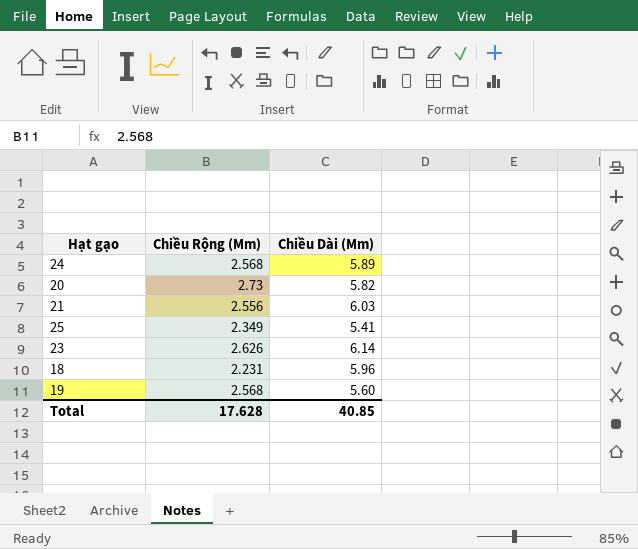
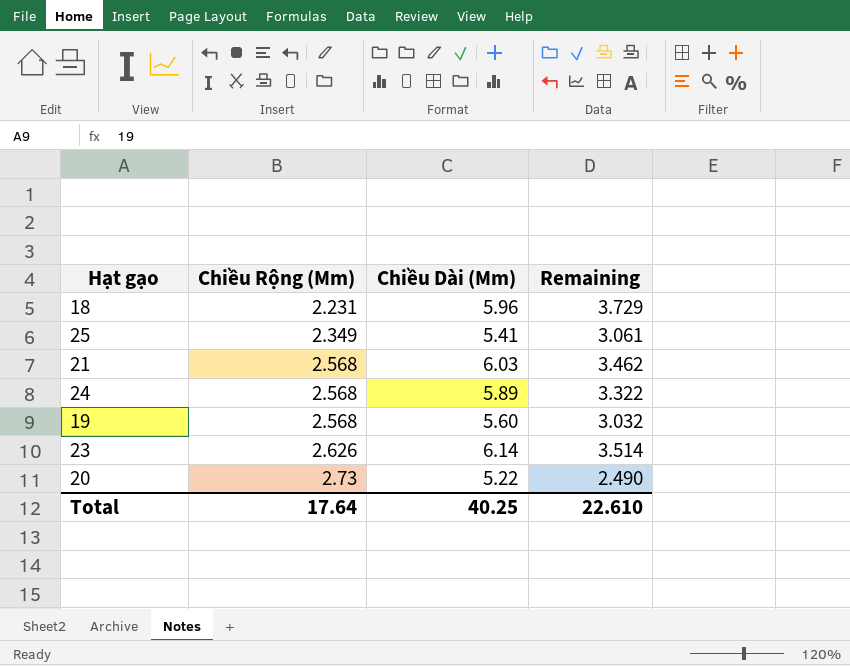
row order: none -> Chiều Rộng (Mm) ascending
column Remaining | formula: none -> [Chiều Dài (Mm)] - [Chiều Rộng (Mm)]
21 | Chiều Rộng (Mm): 2.556 -> 2.568
20 | Chiều Dài (Mm): 5.82 -> 5.22
Total | Chiều Rộng (Mm): 17.628 -> 17.64
Total | Chiều Dài (Mm): 40.85 -> 40.25

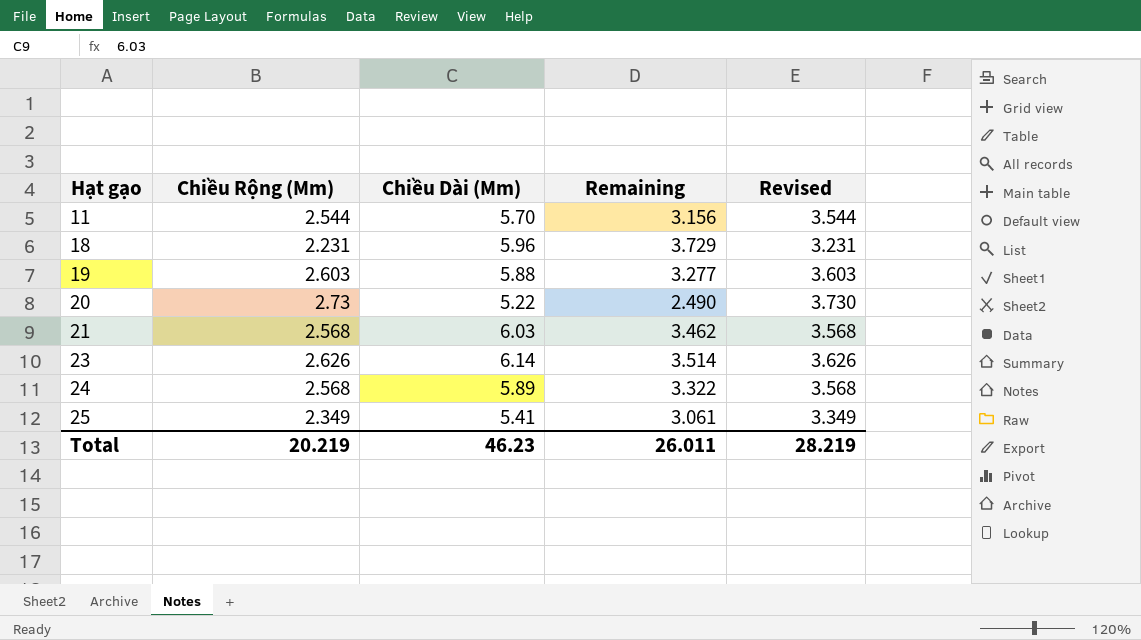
row order: Chiều Rộng (Mm) ascending -> Hạt gạo ascending
column Revised | formula: none -> [Chiều Rộng (Mm)] + 1
row 11: none -> 2.544 | 5.70 | 3.156 | 3.544
19 | Chiều Rộng (Mm): 2.568 -> 2.603
19 | Chiều Dài (Mm): 5.60 -> 5.88
19 | Remaining: 3.032 -> 3.277
Total | Chiều Rộng (Mm): 17.64 -> 20.219
Total | Chiều Dài (Mm): 40.25 -> 46.23
Total | Remaining: 22.610 -> 26.011

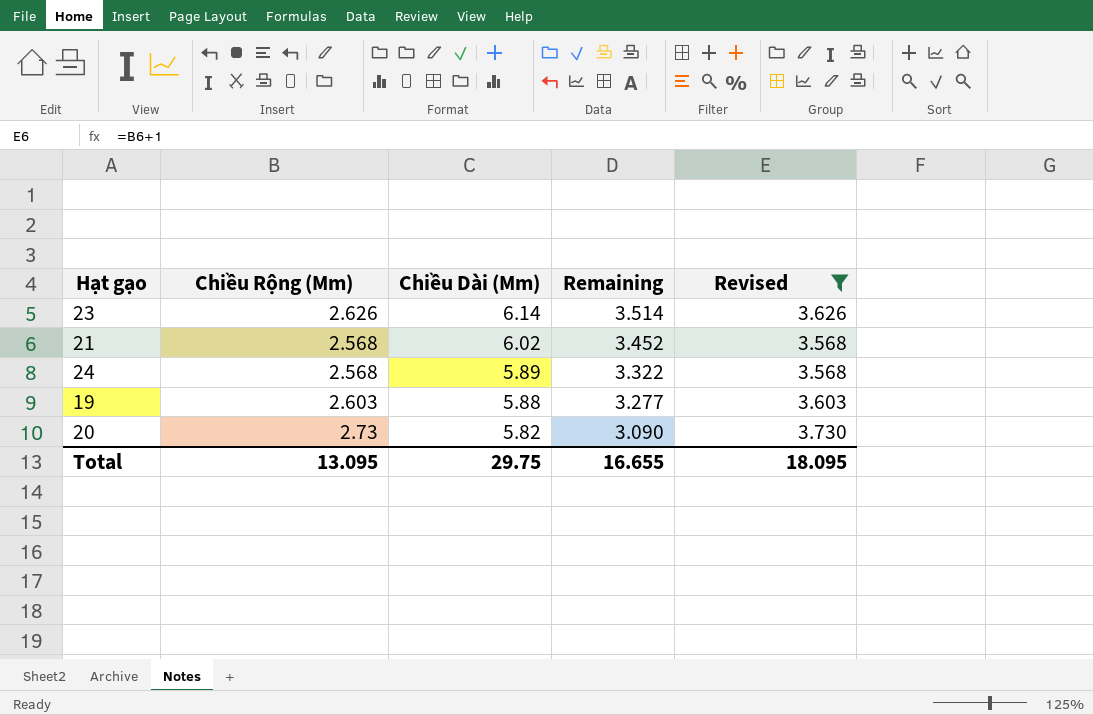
filter: none -> Revised >= 3.568
row order: Hạt gạo ascending -> Chiều Dài (Mm) descending
21 | Chiều Dài (Mm): 6.03 -> 6.02
21 | Remaining: 3.462 -> 3.452
20 | Chiều Dài (Mm): 5.22 -> 5.82
20 | Remaining: 2.490 -> 3.090
Total | Chiều Rộng (Mm): 20.219 -> 13.095
Total | Chiều Dài (Mm): 46.23 -> 29.75
Total | Remaining: 26.011 -> 16.655
Total | Revised: 28.219 -> 18.095

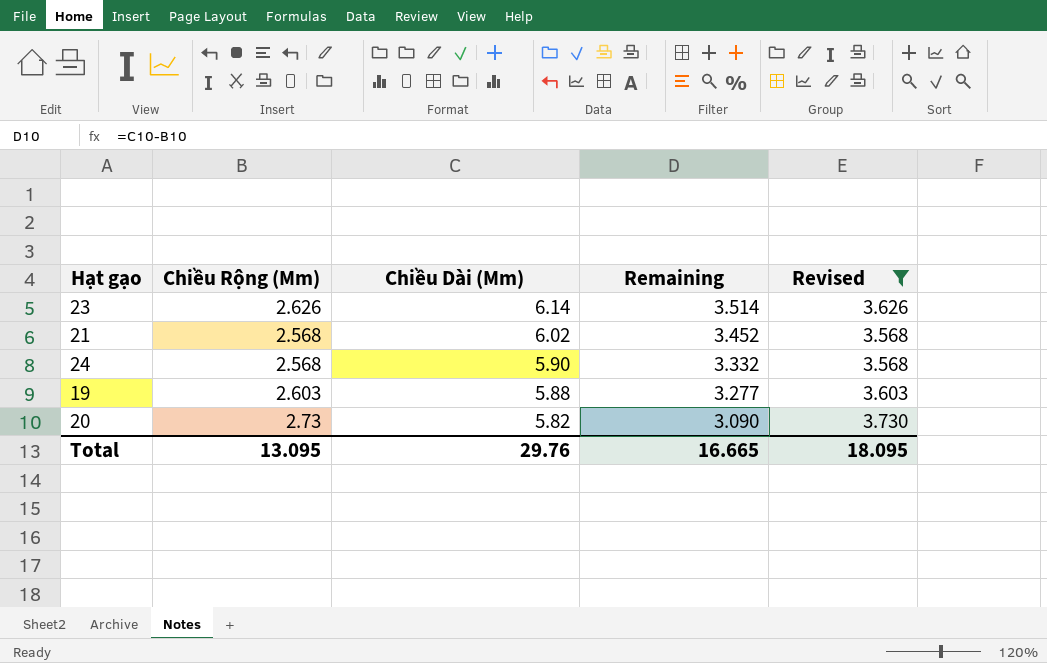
24 | Chiều Dài (Mm): 5.89 -> 5.90
24 | Remaining: 3.322 -> 3.332
Total | Chiều Dài (Mm): 29.75 -> 29.76
Total | Remaining: 16.655 -> 16.665

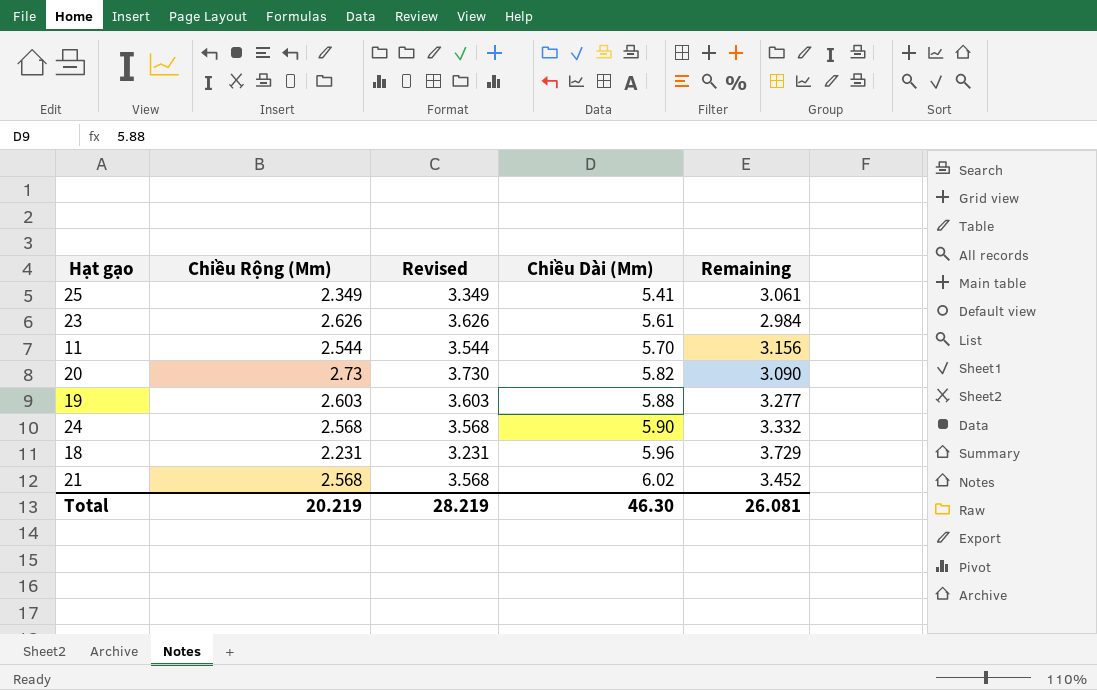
filter: Revised >= 3.568 -> none
row order: Chiều Dài (Mm) descending -> Chiều Dài (Mm) ascending
column Revised | position: 5 -> 3
23 | Chiều Dài (Mm): 6.14 -> 5.61
23 | Remaining: 3.514 -> 2.984
Total | Chiều Rộng (Mm): 13.095 -> 20.219
Total | Revised: 18.095 -> 28.219
Total | Chiều Dài (Mm): 29.76 -> 46.30
Total | Remaining: 16.665 -> 26.081

